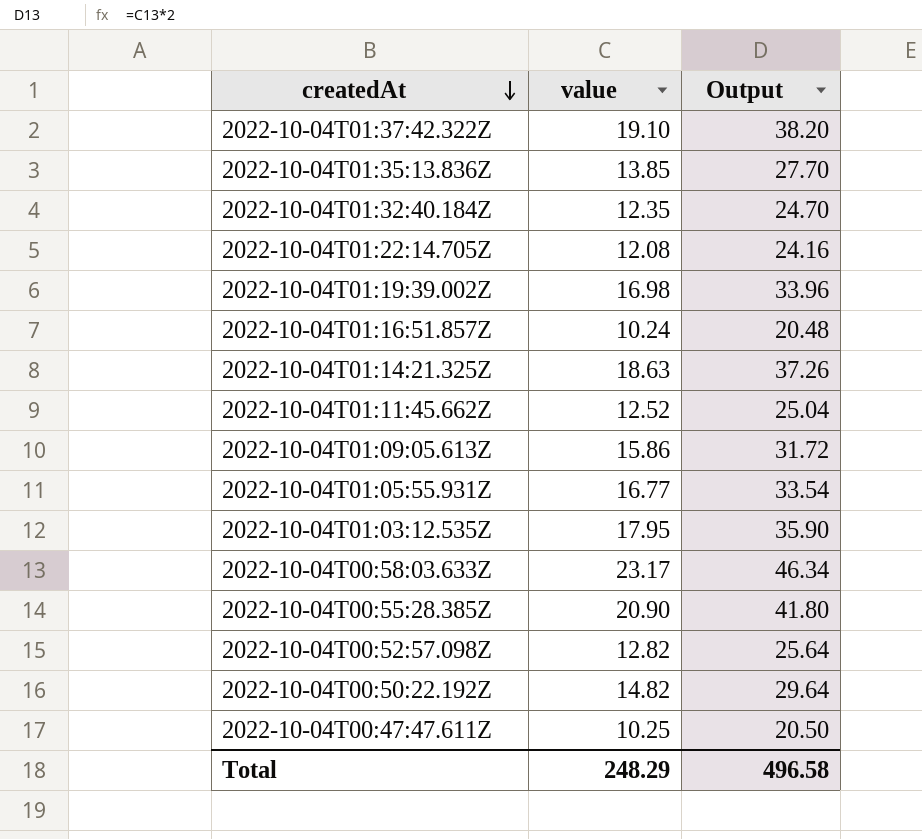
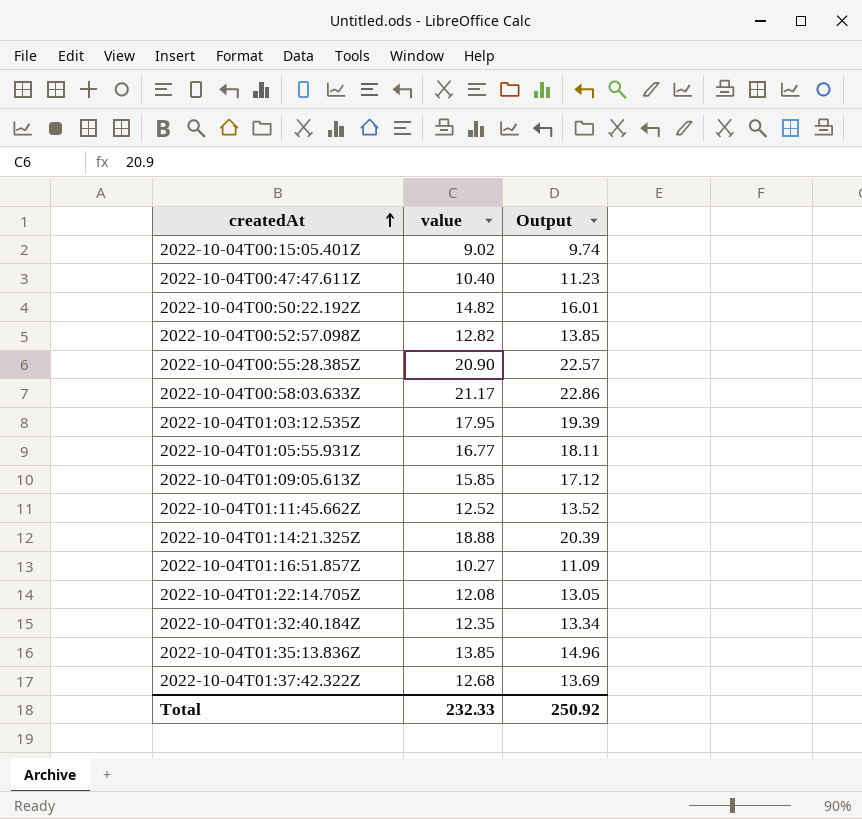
row order: createdAt descending -> createdAt ascending
column Output | formula: [value] * 2 -> [value] * 1.08
row 2022-10-04T01:19:39.002Z: 16.98 | 33.96 -> none
row 2022-10-04T00:15:05.401Z: none -> 9.02 | 9.74
2022-10-04T00:47:47.611Z | value: 10.25 -> 10.40
2022-10-04T00:58:03.633Z | value: 23.17 -> 21.17
2022-10-04T01:09:05.613Z | value: 15.86 -> 15.85
2022-10-04T01:14:21.325Z | value: 18.63 -> 18.88
2022-10-04T01:16:51.857Z | value: 10.24 -> 10.27
2022-10-04T01:37:42.322Z | value: 19.10 -> 12.68
Total | value: 248.29 -> 232.33
Total | Output: 496.58 -> 250.92

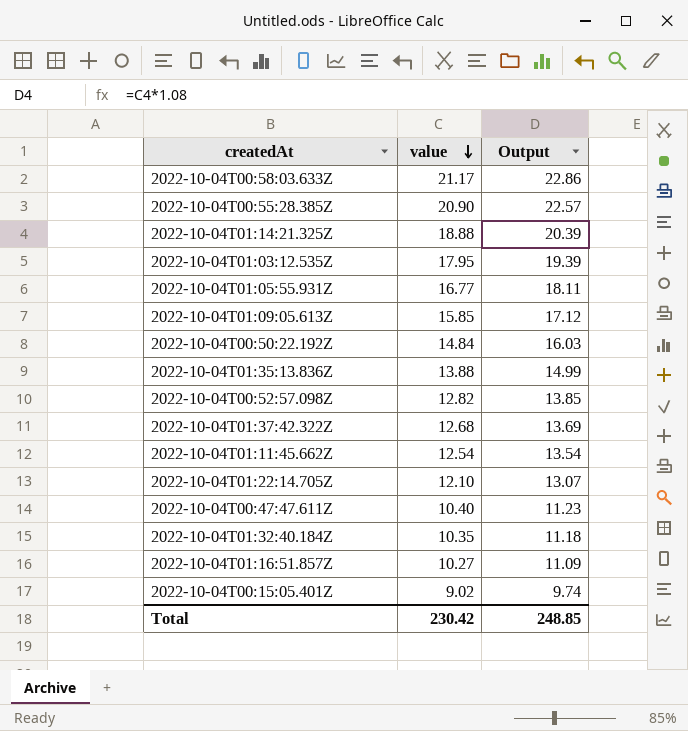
row order: createdAt ascending -> value descending
2022-10-04T00:50:22.192Z | value: 14.82 -> 14.84
2022-10-04T00:50:22.192Z | Output: 16.01 -> 16.03
2022-10-04T01:35:13.836Z | value: 13.85 -> 13.88
2022-10-04T01:35:13.836Z | Output: 14.96 -> 14.99
2022-10-04T01:11:45.662Z | value: 12.52 -> 12.54
2022-10-04T01:11:45.662Z | Output: 13.52 -> 13.54
2022-10-04T01:22:14.705Z | value: 12.08 -> 12.10
2022-10-04T01:22:14.705Z | Output: 13.05 -> 13.07
2022-10-04T01:32:40.184Z | value: 12.35 -> 10.35
2022-10-04T01:32:40.184Z | Output: 13.34 -> 11.18
Total | value: 232.33 -> 230.42
Total | Output: 250.92 -> 248.85

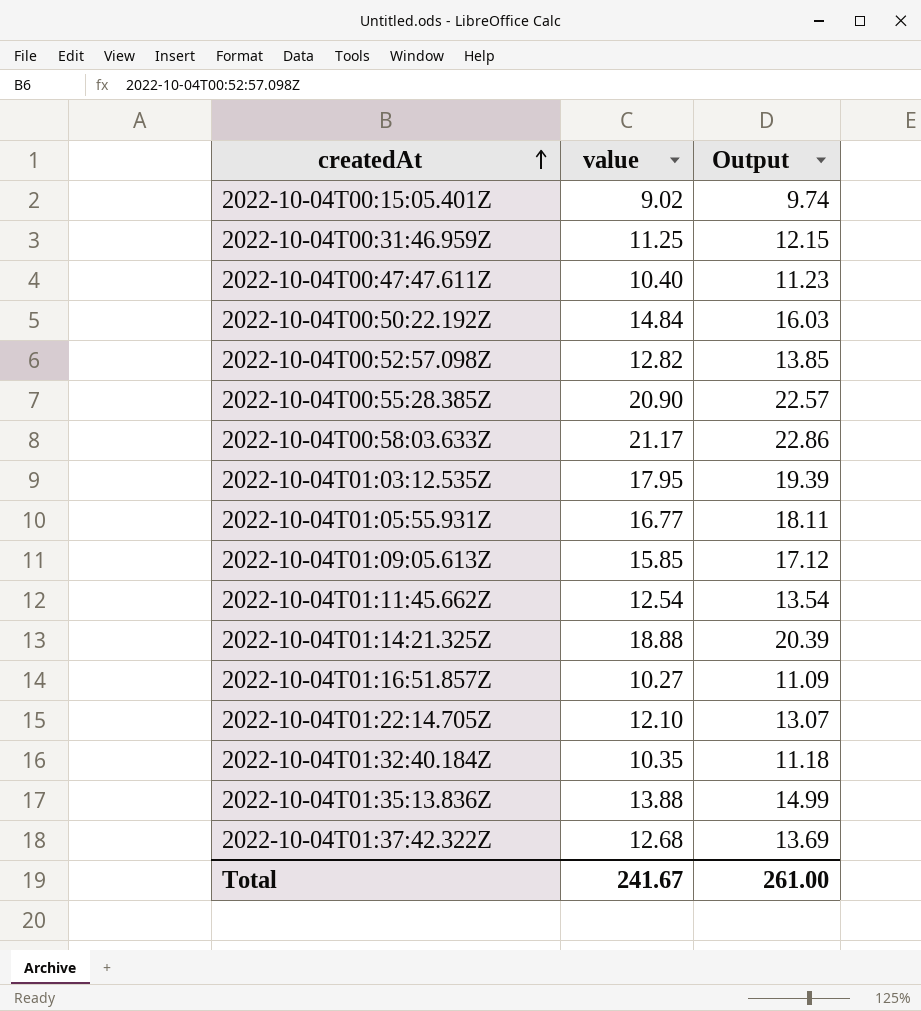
row order: value descending -> createdAt ascending
row 2022-10-04T00:31:46.959Z: none -> 11.25 | 12.15
Total | value: 230.42 -> 241.67
Total | Output: 248.85 -> 261.00

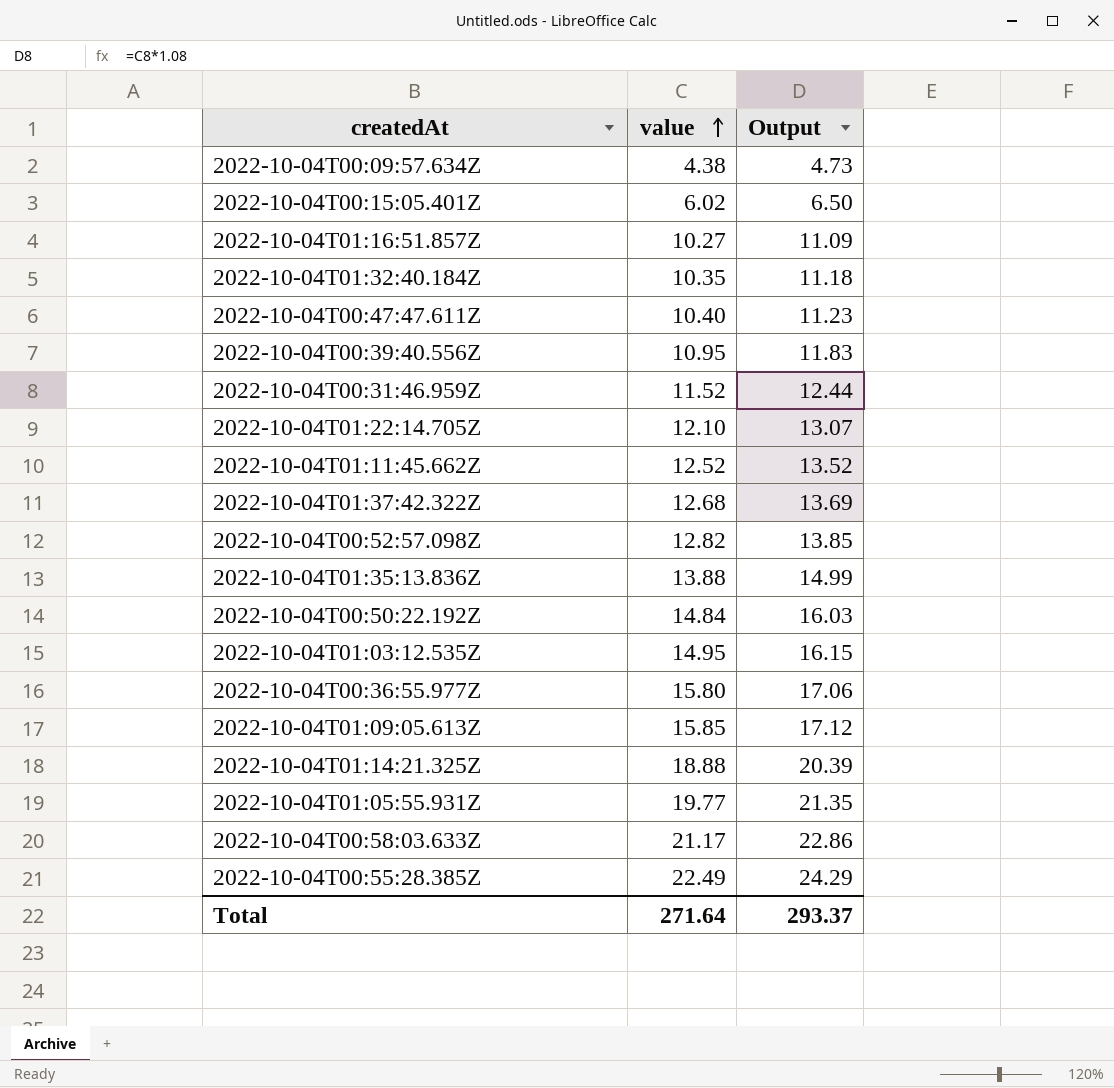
row order: createdAt ascending -> value ascending
row 2022-10-04T00:09:57.634Z: none -> 4.38 | 4.73
2022-10-04T00:15:05.401Z | value: 9.02 -> 6.02
2022-10-04T00:15:05.401Z | Output: 9.74 -> 6.50
row 2022-10-04T00:39:40.556Z: none -> 10.95 | 11.83
2022-10-04T00:31:46.959Z | value: 11.25 -> 11.52
2022-10-04T00:31:46.959Z | Output: 12.15 -> 12.44
2022-10-04T01:11:45.662Z | value: 12.54 -> 12.52
2022-10-04T01:11:45.662Z | Output: 13.54 -> 13.52
2022-10-04T01:03:12.535Z | value: 17.95 -> 14.95
2022-10-04T01:03:12.535Z | Output: 19.39 -> 16.15
row 2022-10-04T00:36:55.977Z: none -> 15.80 | 17.06
2022-10-04T01:05:55.931Z | value: 16.77 -> 19.77
2022-10-04T01:05:55.931Z | Output: 18.11 -> 21.35
2022-10-04T00:55:28.385Z | value: 20.90 -> 22.49
2022-10-04T00:55:28.385Z | Output: 22.57 -> 24.29
Total | value: 241.67 -> 271.64
Total | Output: 261.00 -> 293.37

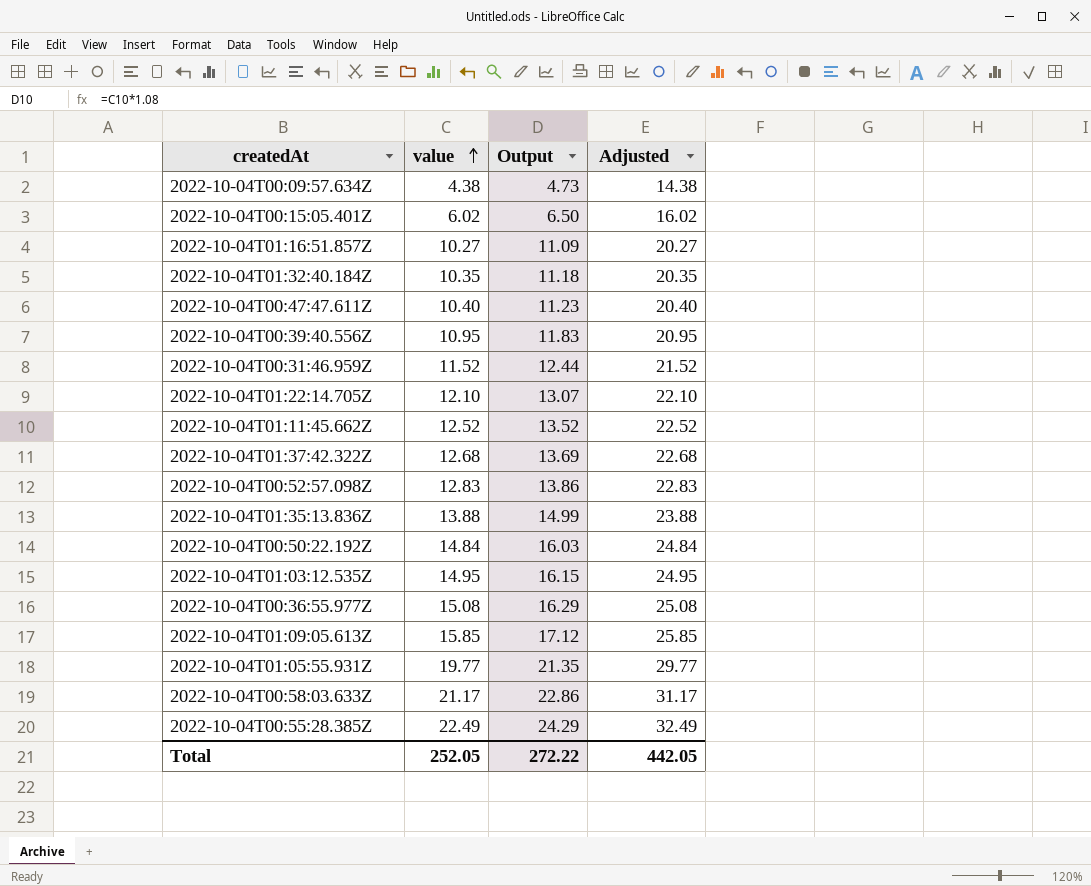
column Adjusted | formula: none -> [value] + 10
row 2022-10-04T01:14:21.325Z: 18.88 | 20.39 -> none
2022-10-04T00:52:57.098Z | value: 12.82 -> 12.83
2022-10-04T00:52:57.098Z | Output: 13.85 -> 13.86
2022-10-04T00:36:55.977Z | value: 15.80 -> 15.08
2022-10-04T00:36:55.977Z | Output: 17.06 -> 16.29
Total | value: 271.64 -> 252.05
Total | Output: 293.37 -> 272.22

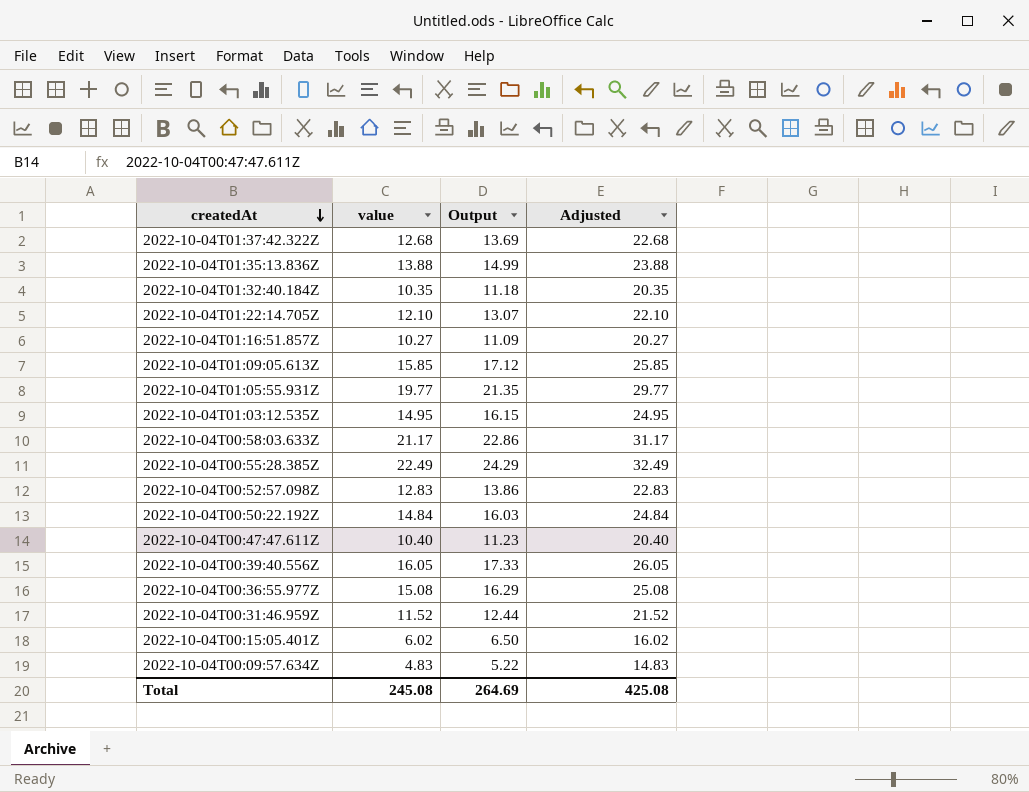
row order: value ascending -> createdAt descending
row 2022-10-04T01:11:45.662Z: 12.52 | 13.52 | 22.52 -> none
2022-10-04T00:39:40.556Z | value: 10.95 -> 16.05
2022-10-04T00:39:40.556Z | Output: 11.83 -> 17.33
2022-10-04T00:39:40.556Z | Adjusted: 20.95 -> 26.05
2022-10-04T00:09:57.634Z | value: 4.38 -> 4.83
2022-10-04T00:09:57.634Z | Output: 4.73 -> 5.22
2022-10-04T00:09:57.634Z | Adjusted: 14.38 -> 14.83
Total | value: 252.05 -> 245.08
Total | Output: 272.22 -> 264.69
Total | Adjusted: 442.05 -> 425.08

